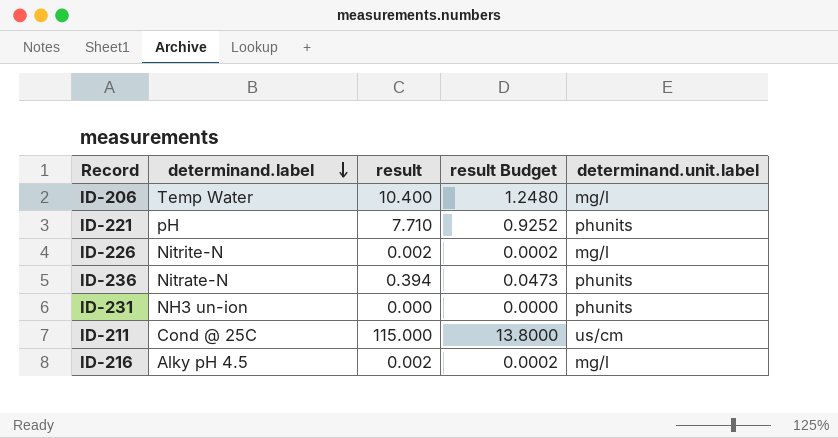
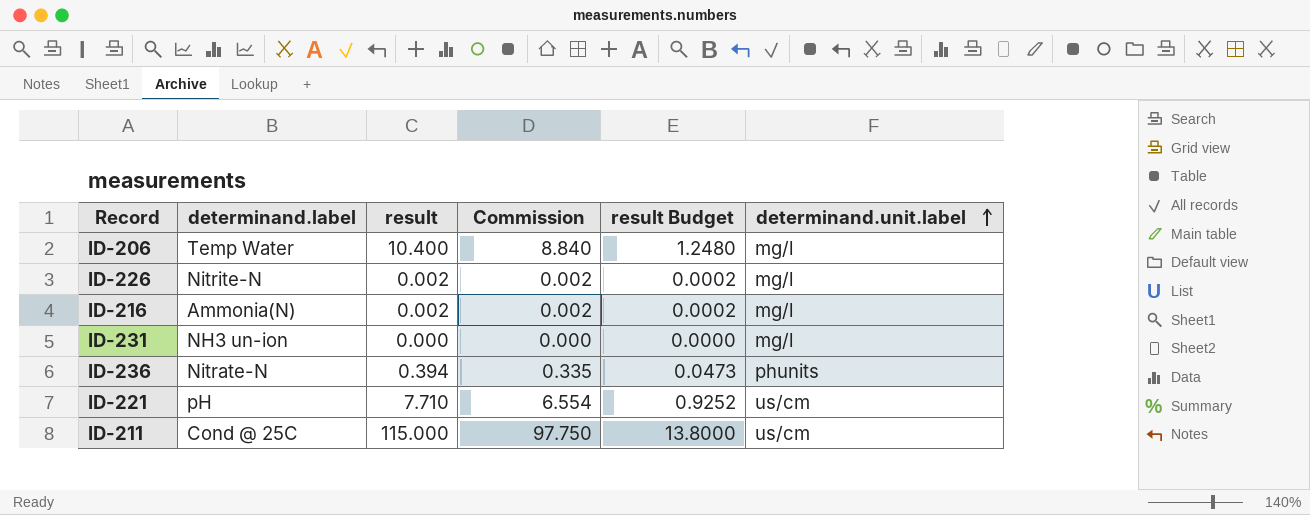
row order: determinand.label descending -> determinand.unit.label ascending
column Commission | formula: none -> [result] * 0.85
ID-216 | determinand.label: Alky pH 4.5 -> Ammonia(N)
ID-231 | determinand.unit.label: phunits -> mg/l
ID-221 | determinand.unit.label: phunits -> us/cm

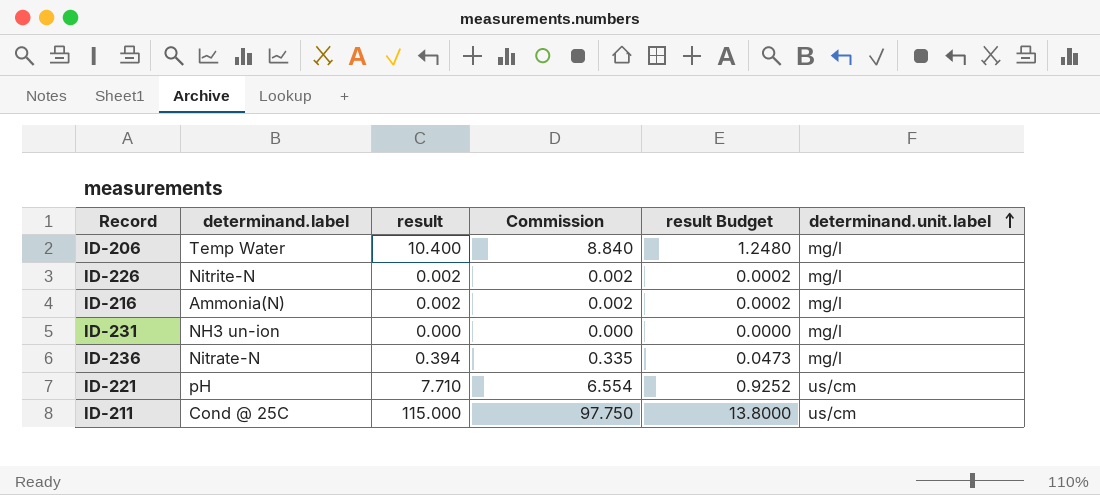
ID-236 | determinand.unit.label: phunits -> mg/l

